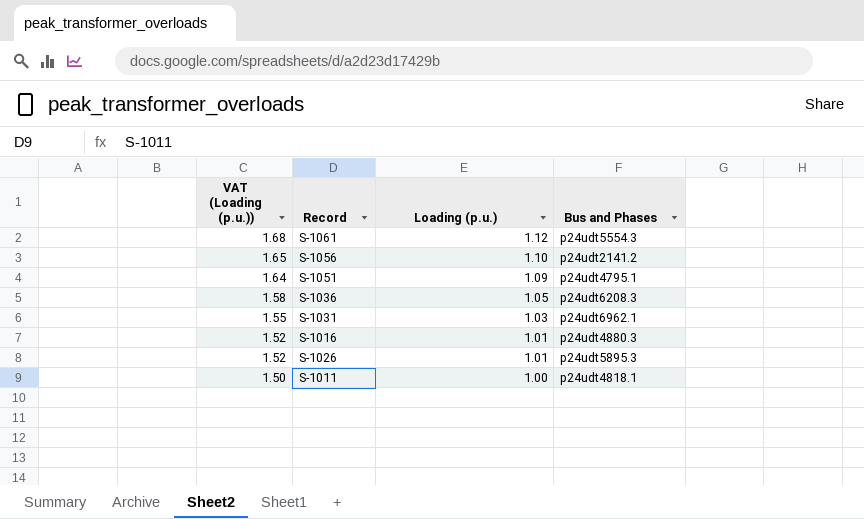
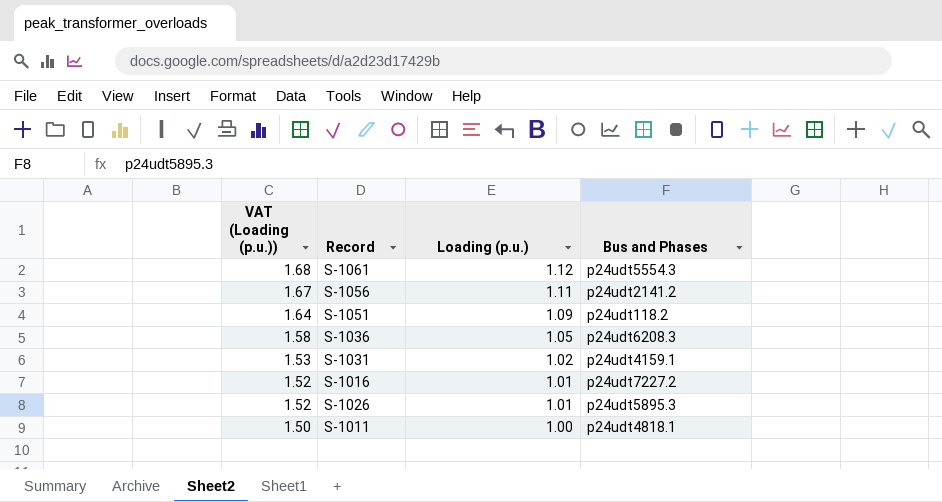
S-1056 | VAT (Loading (p.u.)): 1.65 -> 1.67
S-1056 | Loading (p.u.): 1.10 -> 1.11
S-1051 | Bus and Phases: p24udt4795.1 -> p24udt118.2
S-1031 | VAT (Loading (p.u.)): 1.55 -> 1.53
S-1031 | Loading (p.u.): 1.03 -> 1.02
S-1031 | Bus and Phases: p24udt6962.1 -> p24udt4159.1
S-1016 | Bus and Phases: p24udt4880.3 -> p24udt7227.2

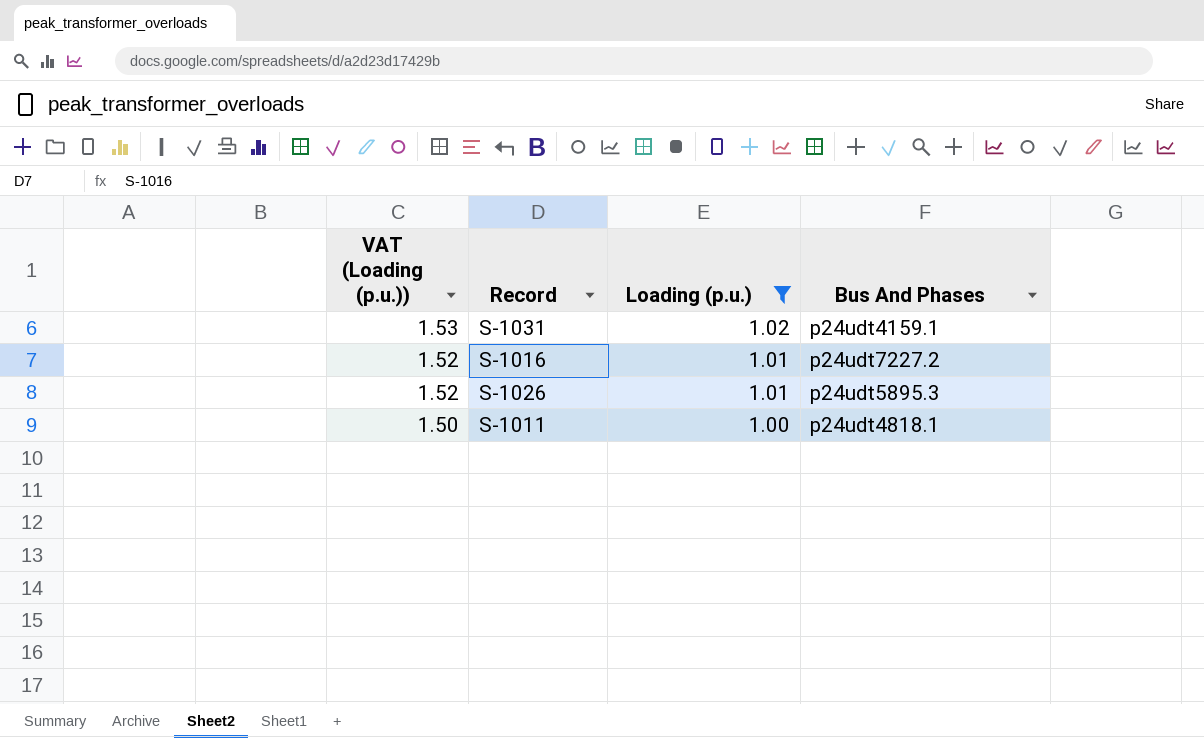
filter: none -> Loading (p.u.) <= 1.02
column name: Bus and Phases -> Bus And Phases

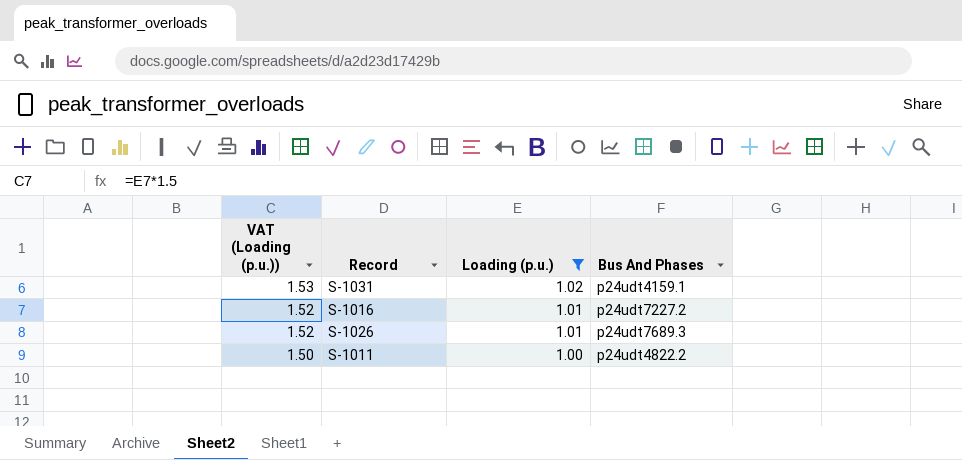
S-1026 | Bus And Phases: p24udt5895.3 -> p24udt7689.3
S-1011 | Bus And Phases: p24udt4818.1 -> p24udt4822.2

